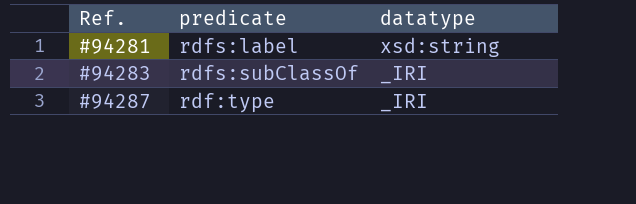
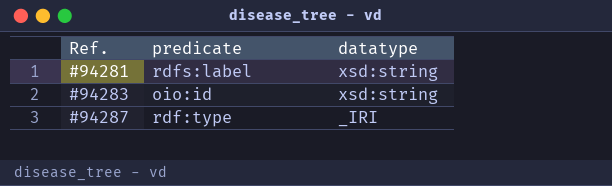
#94283 | predicate: rdfs:subClassOf -> oio:id
#94283 | datatype: _IRI -> xsd:string

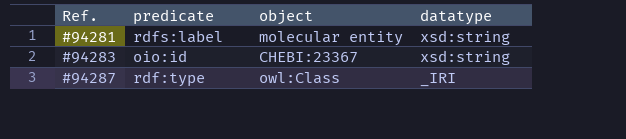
column object | position: none -> 3

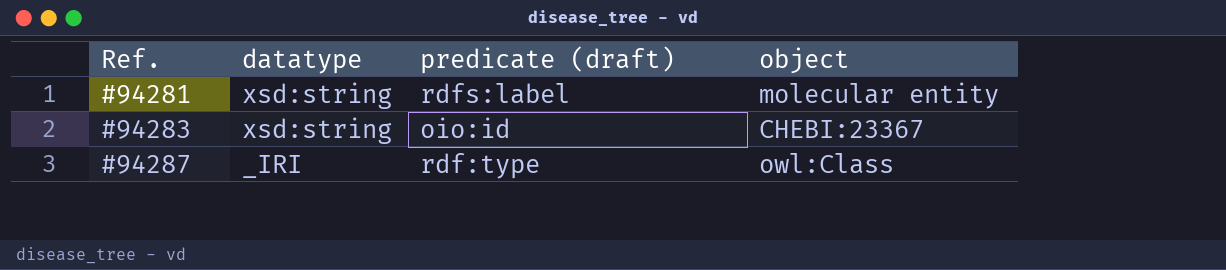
column datatype | position: 4 -> 2
column name: predicate -> predicate (draft)

